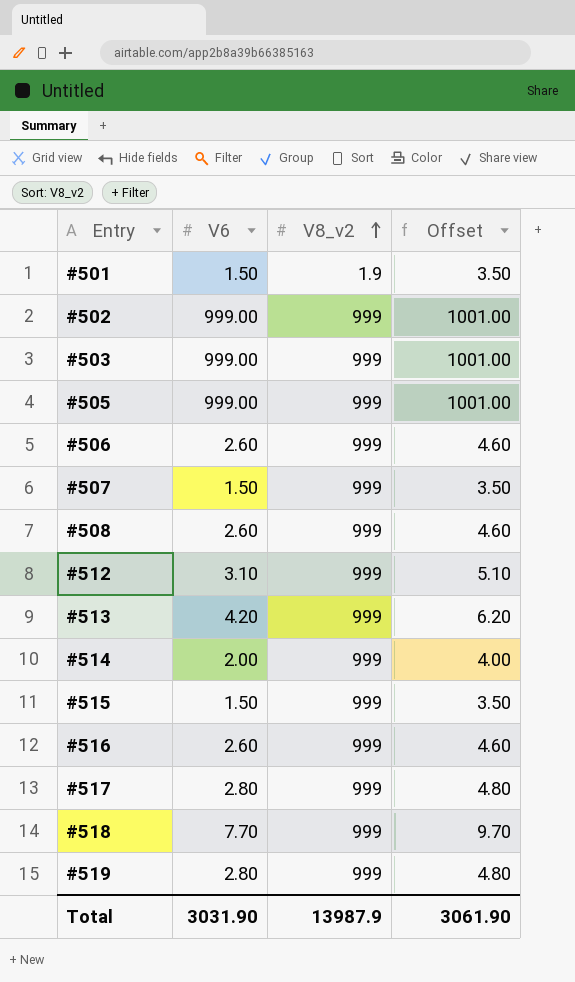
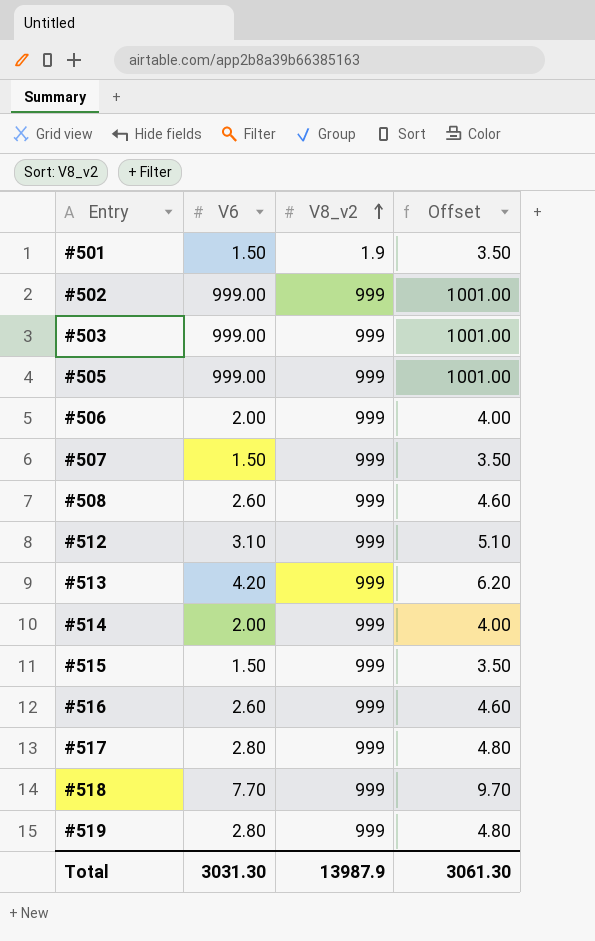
#506 | V6: 2.60 -> 2.00
#506 | Offset: 4.60 -> 4.00
Total | V6: 3031.90 -> 3031.30
Total | Offset: 3061.90 -> 3061.30

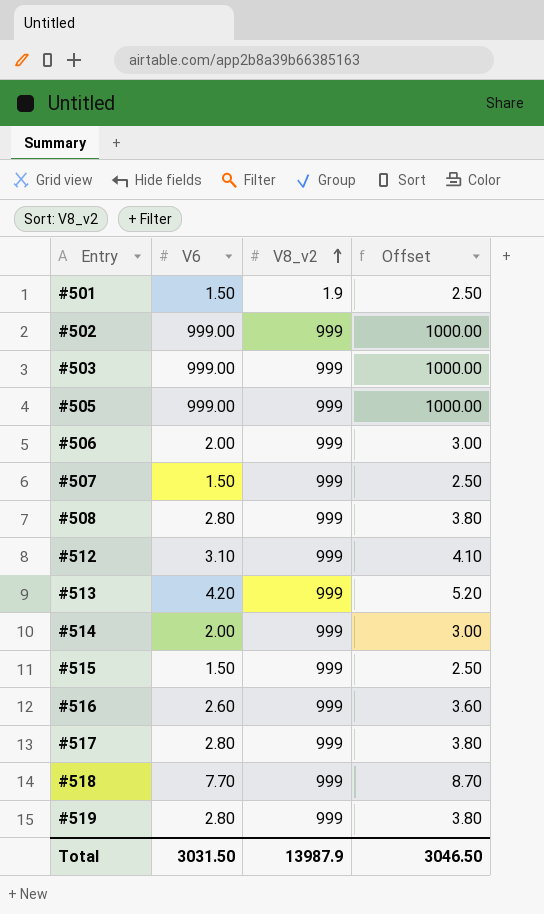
column Offset | formula: [V6] + 2 -> [V6] + 1
#508 | V6: 2.60 -> 2.80
Total | V6: 3031.30 -> 3031.50
Total | Offset: 3061.30 -> 3046.50

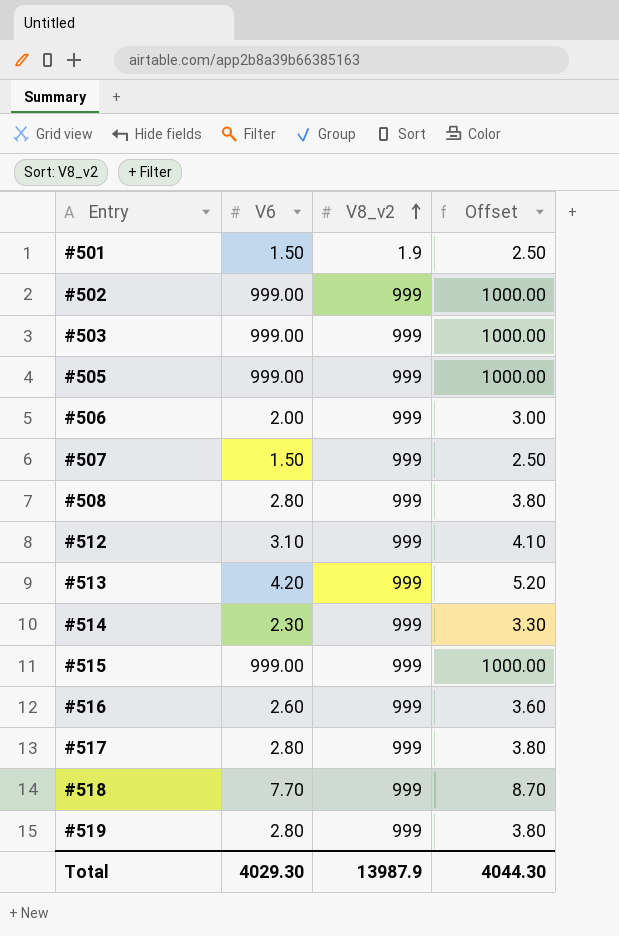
#514 | V6: 2.00 -> 2.30
#514 | Offset: 3.00 -> 3.30
#515 | V6: 1.50 -> 999.00
#515 | Offset: 2.50 -> 1000.00
Total | V6: 3031.50 -> 4029.30
Total | Offset: 3046.50 -> 4044.30

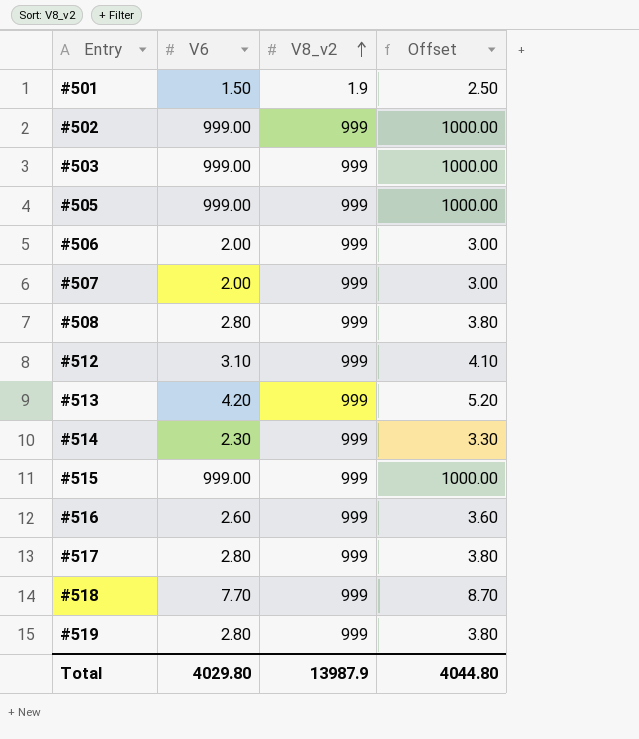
#507 | V6: 1.50 -> 2.00
#507 | Offset: 2.50 -> 3.00
Total | V6: 4029.30 -> 4029.80
Total | Offset: 4044.30 -> 4044.80

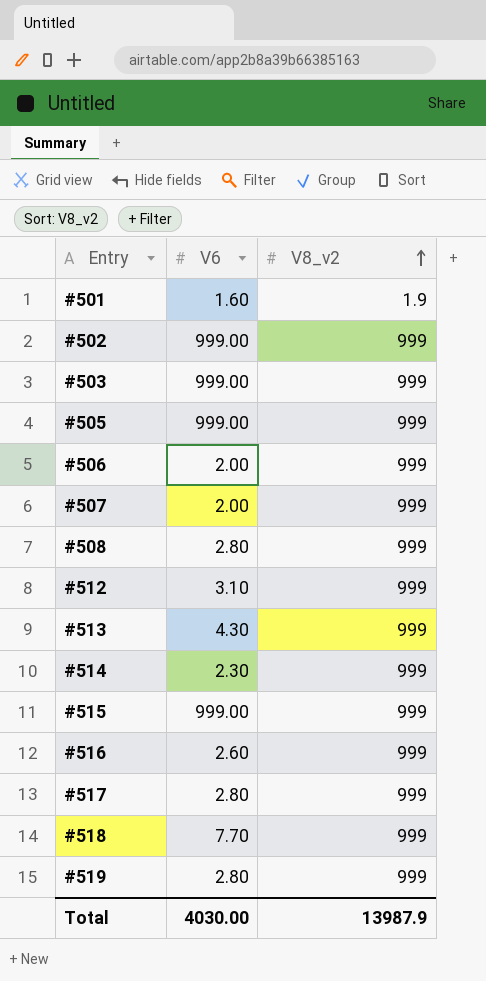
column Offset | formula: [V6] + 1 -> none
#501 | V6: 1.50 -> 1.60
#513 | V6: 4.20 -> 4.30
Total | V6: 4029.80 -> 4030.00

